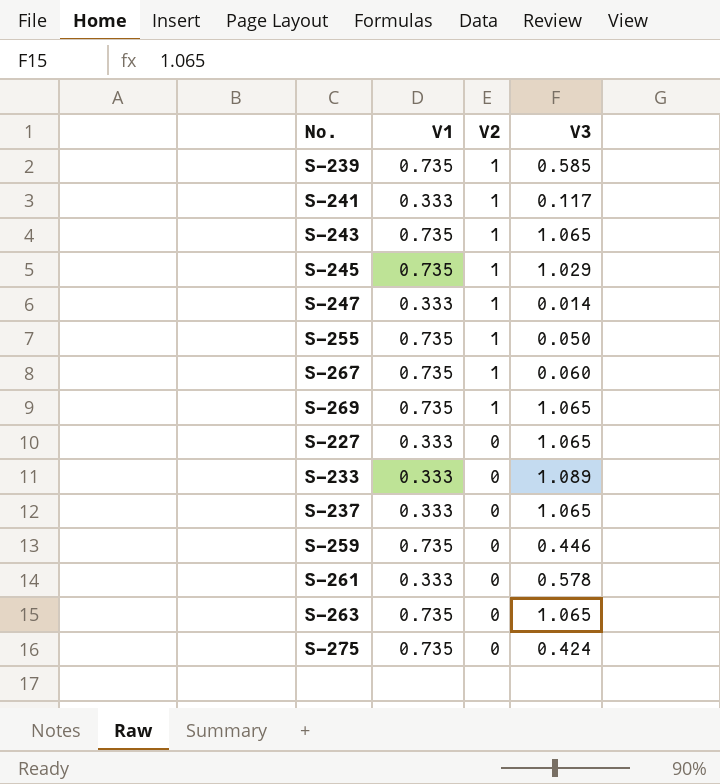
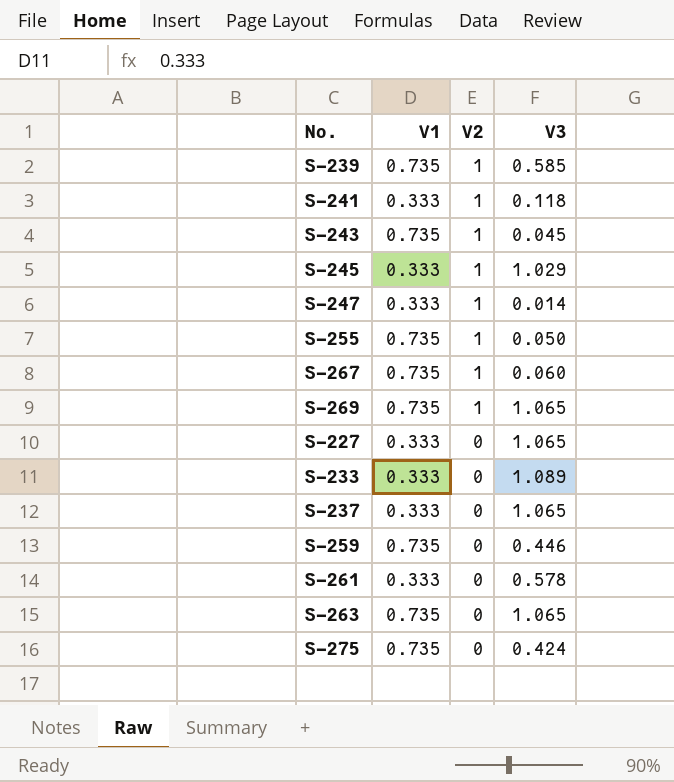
S-241 | V3: 0.117 -> 0.118
S-243 | V3: 1.065 -> 0.045
S-245 | V1: 0.735 -> 0.333

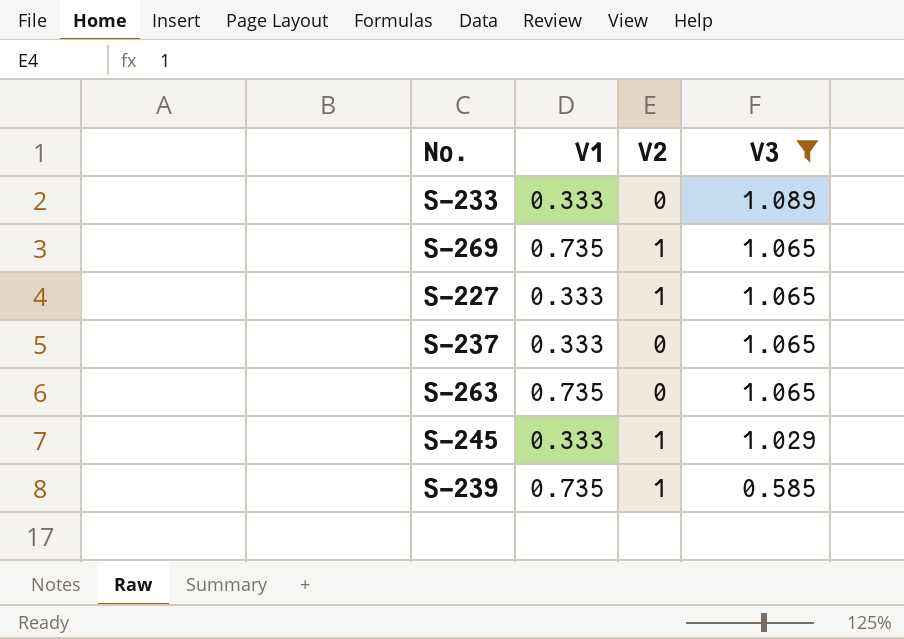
filter: none -> V3 >= 0.585
row order: V2 descending -> V3 descending
S-227 | V2: 0 -> 1

